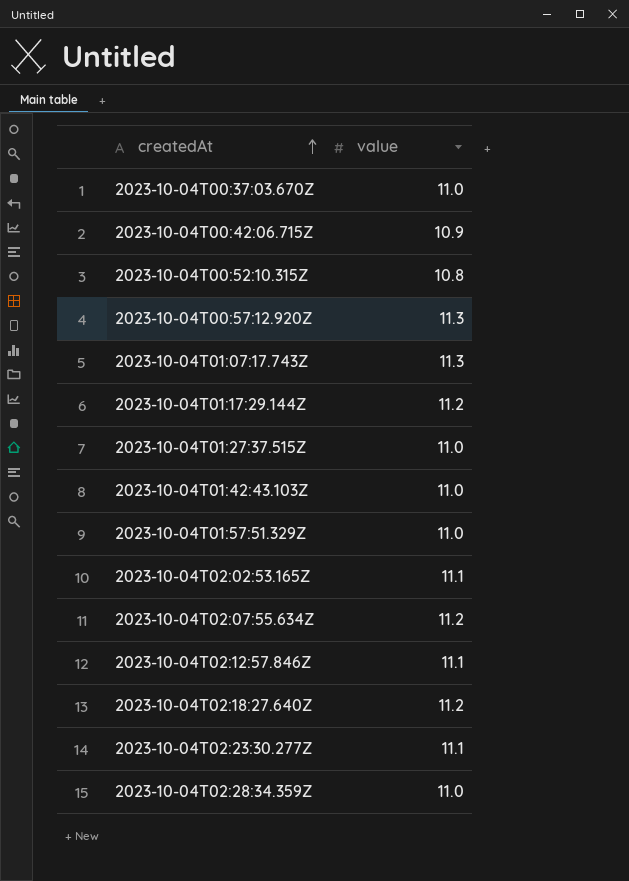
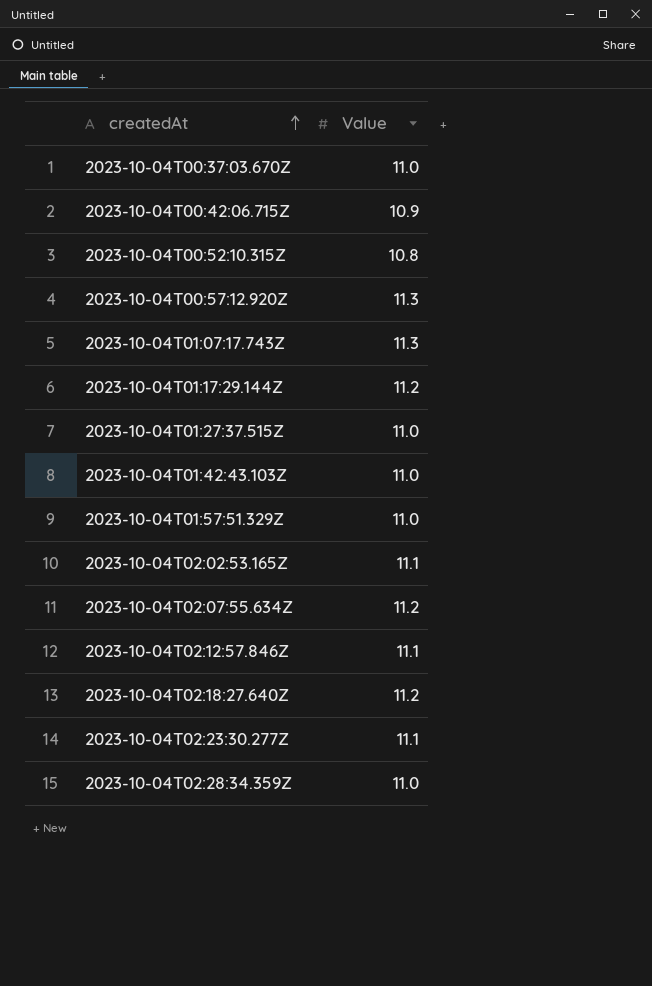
column name: value -> Value

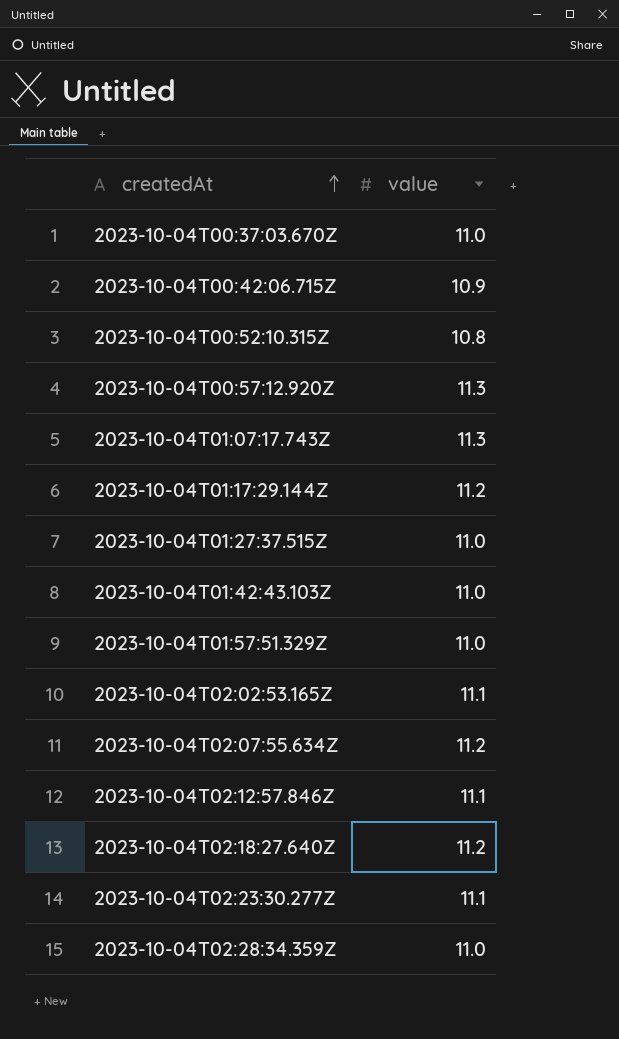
column name: Value -> value

